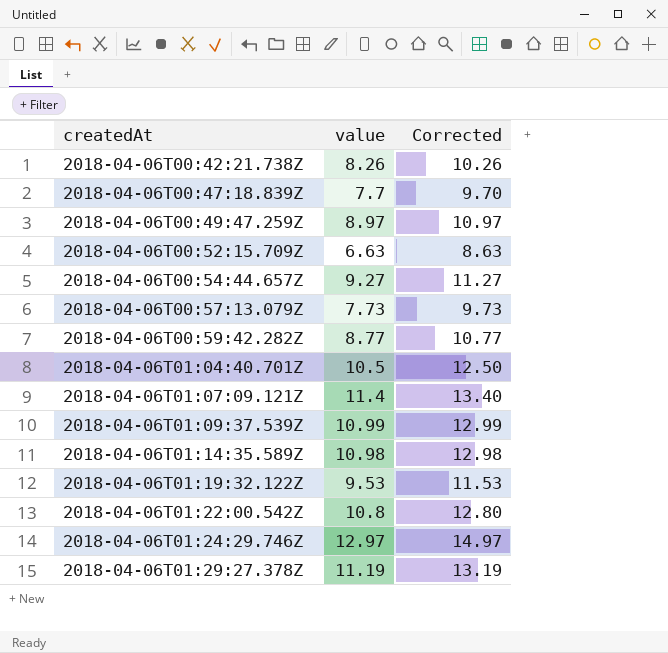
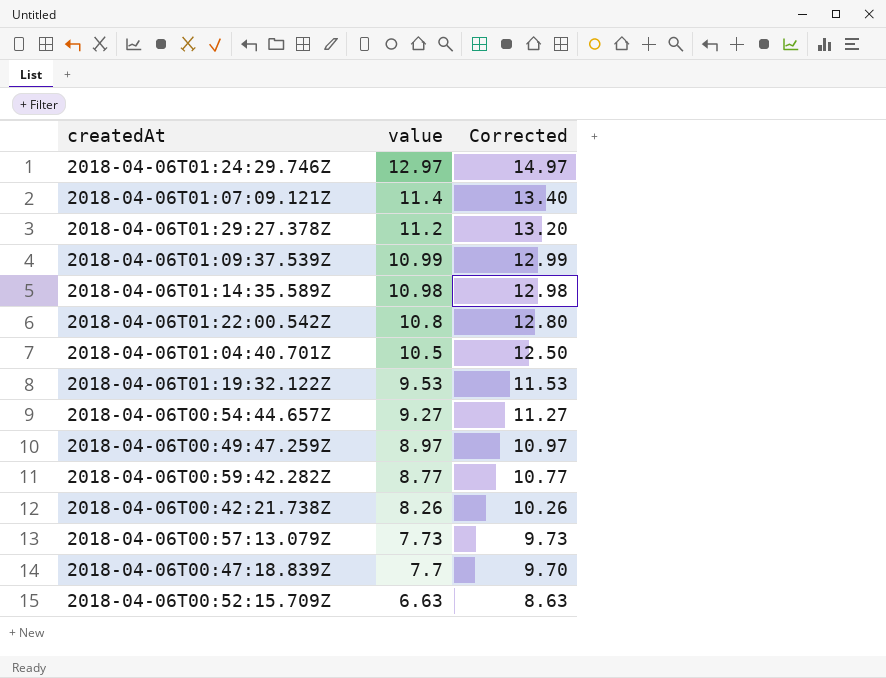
row order: createdAt ascending -> value descending
2018-04-06T01:29:27.378Z | value: 11.19 -> 11.2
2018-04-06T01:29:27.378Z | Corrected: 13.19 -> 13.20

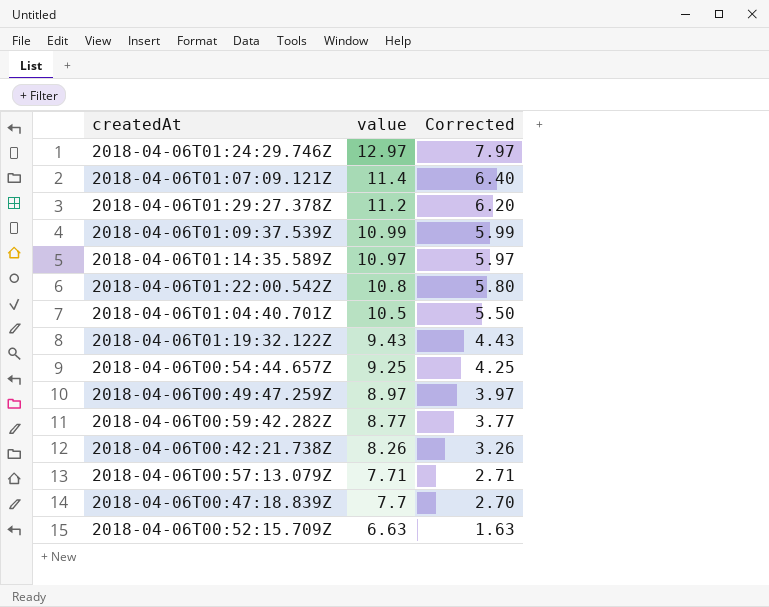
column Corrected | formula: [value] + 2 -> [value] - 5
2018-04-06T01:14:35.589Z | value: 10.98 -> 10.97
2018-04-06T01:19:32.122Z | value: 9.53 -> 9.43
2018-04-06T00:54:44.657Z | value: 9.27 -> 9.25
2018-04-06T00:57:13.079Z | value: 7.73 -> 7.71

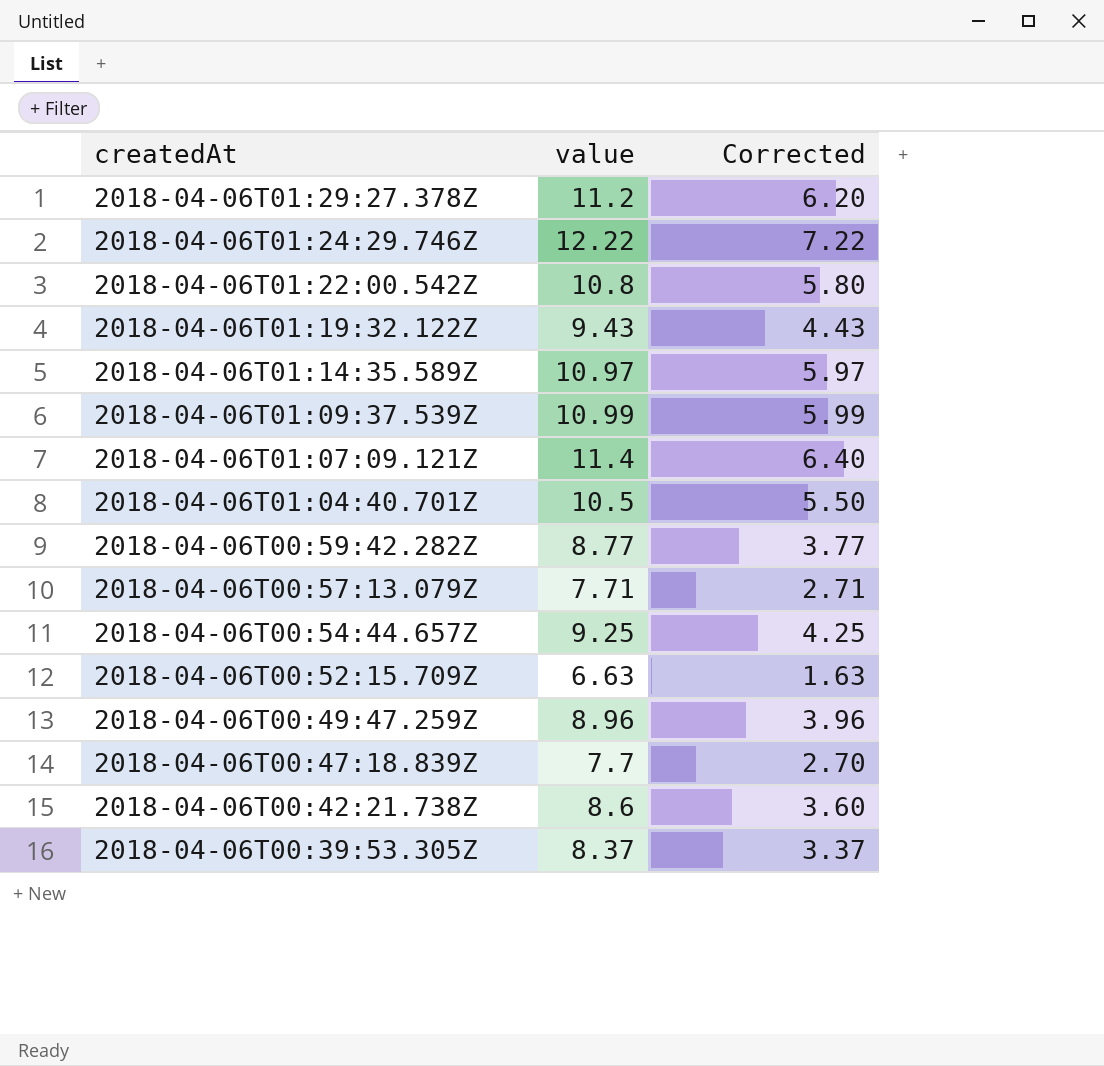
row order: value descending -> createdAt descending
2018-04-06T01:24:29.746Z | value: 12.97 -> 12.22
2018-04-06T01:24:29.746Z | Corrected: 7.97 -> 7.22
2018-04-06T00:49:47.259Z | value: 8.97 -> 8.96
2018-04-06T00:49:47.259Z | Corrected: 3.97 -> 3.96
2018-04-06T00:42:21.738Z | value: 8.26 -> 8.6
2018-04-06T00:42:21.738Z | Corrected: 3.26 -> 3.60
row 2018-04-06T00:39:53.305Z: none -> 8.37 | 3.37

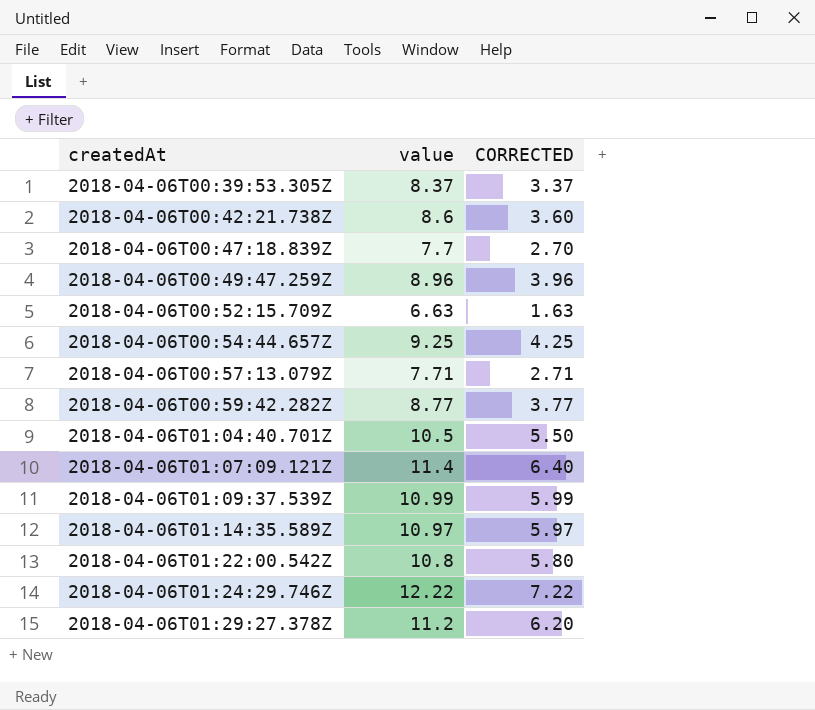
row order: createdAt descending -> createdAt ascending
column name: Corrected -> CORRECTED
row 2018-04-06T01:19:32.122Z: 9.43 | 4.43 -> none

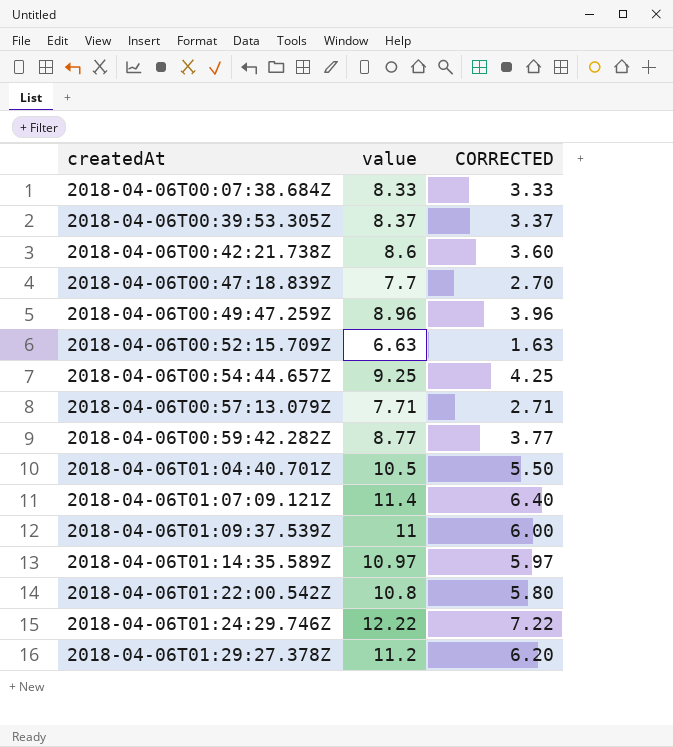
row 2018-04-06T00:07:38.684Z: none -> 8.33 | 3.33
2018-04-06T01:09:37.539Z | value: 10.99 -> 11
2018-04-06T01:09:37.539Z | CORRECTED: 5.99 -> 6.00

